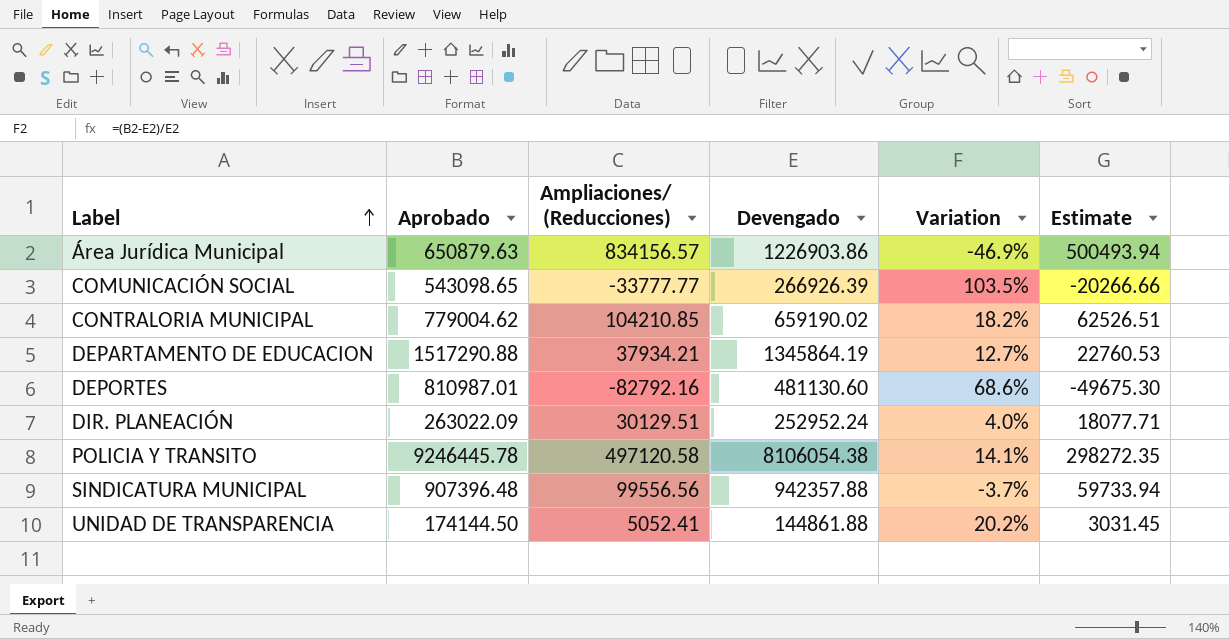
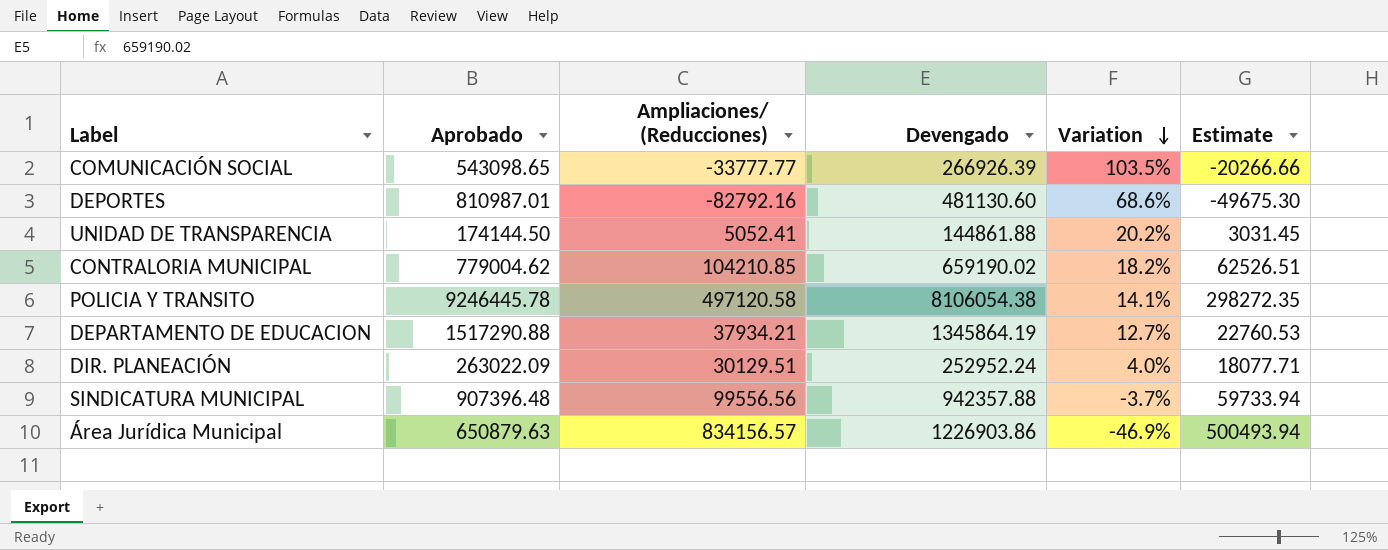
row order: Label ascending -> Variation descending

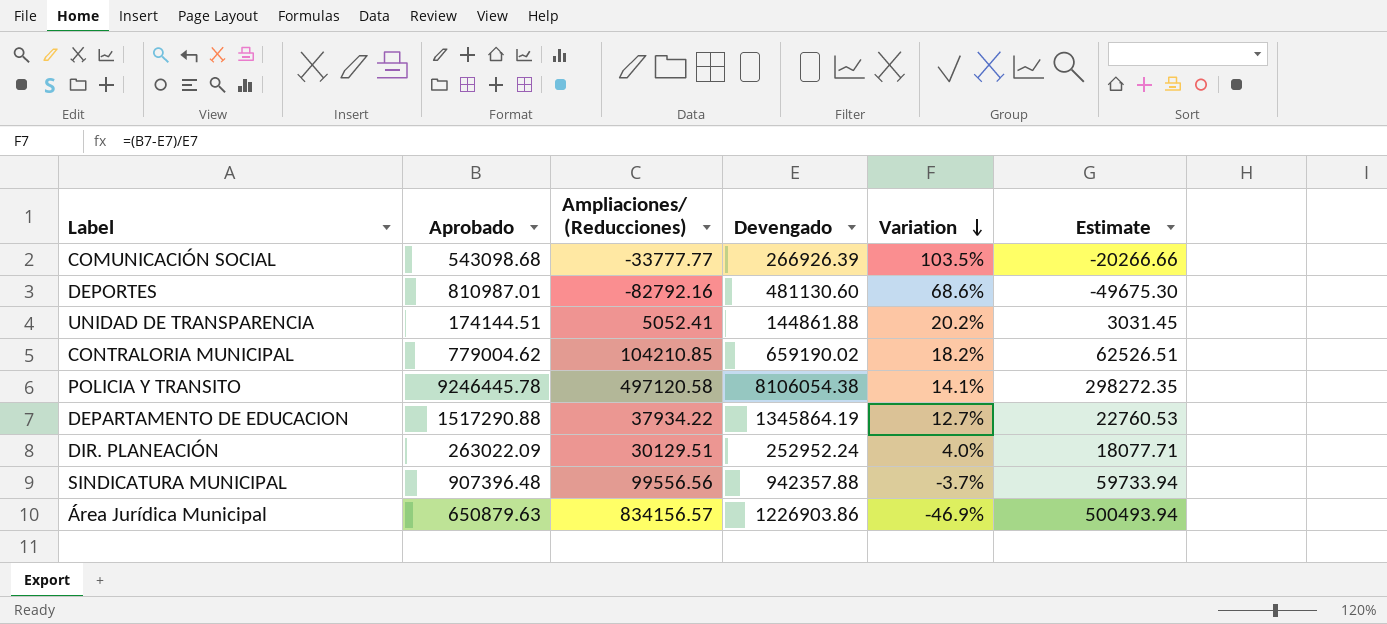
COMUNICACIÓN SOCIAL | Aprobado: 543098.65 -> 543098.68
UNIDAD DE TRANSPARENCIA | Aprobado: 174144.50 -> 174144.51
DEPARTAMENTO DE EDUCACION | Ampliaciones/ (Reducciones): 37934.21 -> 37934.22

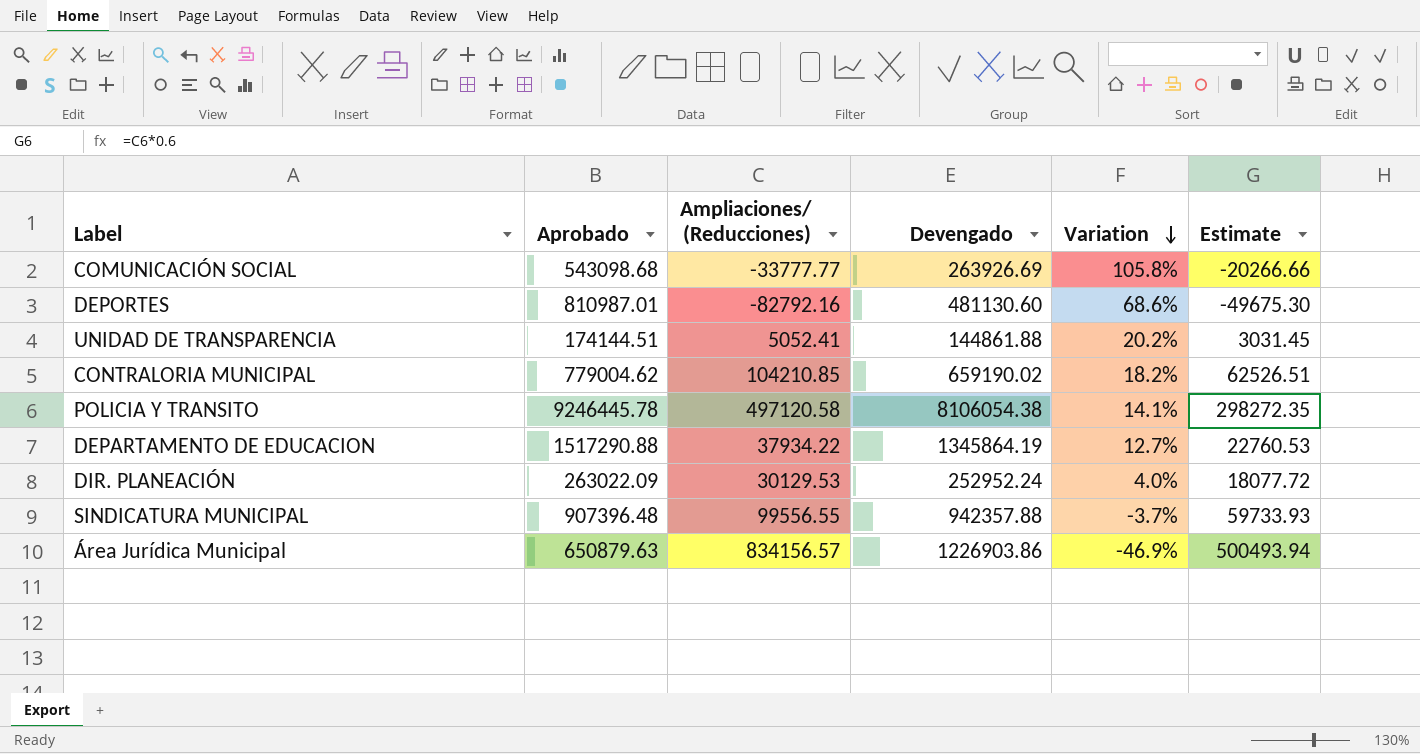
COMUNICACIÓN SOCIAL | Devengado: 266926.39 -> 263926.69
COMUNICACIÓN SOCIAL | Variation: 103.5% -> 105.8%
DIR. PLANEACIÓN | Ampliaciones/ (Reducciones): 30129.51 -> 30129.53
DIR. PLANEACIÓN | Estimate: 18077.71 -> 18077.72
SINDICATURA MUNICIPAL | Ampliaciones/ (Reducciones): 99556.56 -> 99556.55
SINDICATURA MUNICIPAL | Estimate: 59733.94 -> 59733.93

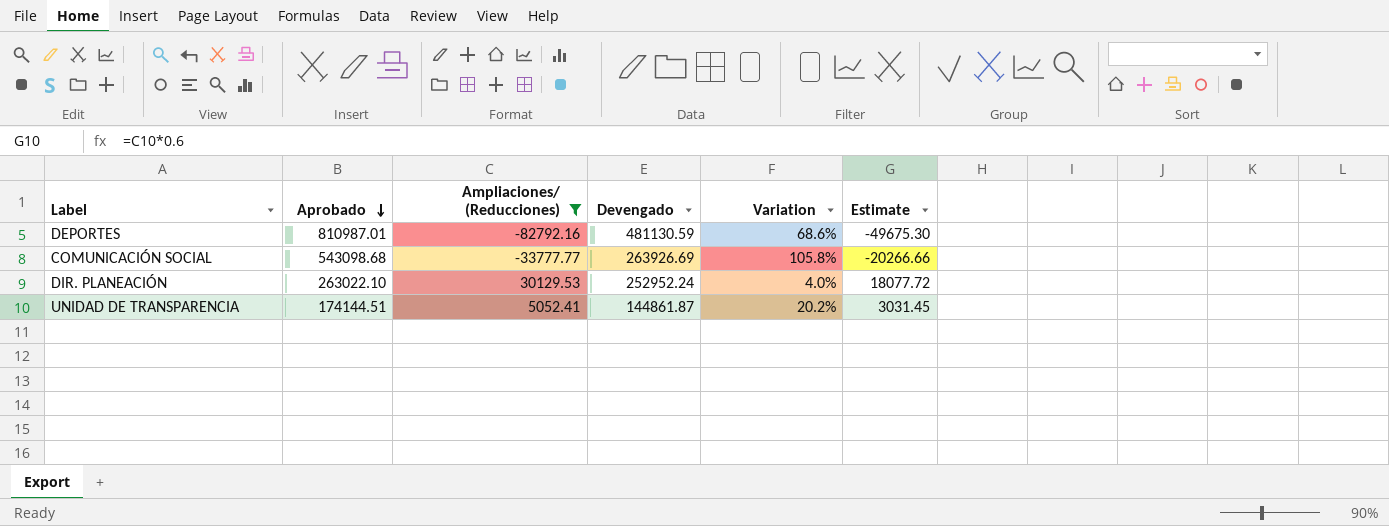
filter: none -> Ampliaciones/ (Reducciones) <= 30129.53
row order: Variation descending -> Aprobado descending
DEPORTES | Devengado: 481130.60 -> 481130.59
DIR. PLANEACIÓN | Aprobado: 263022.09 -> 263022.10
UNIDAD DE TRANSPARENCIA | Devengado: 144861.88 -> 144861.87

